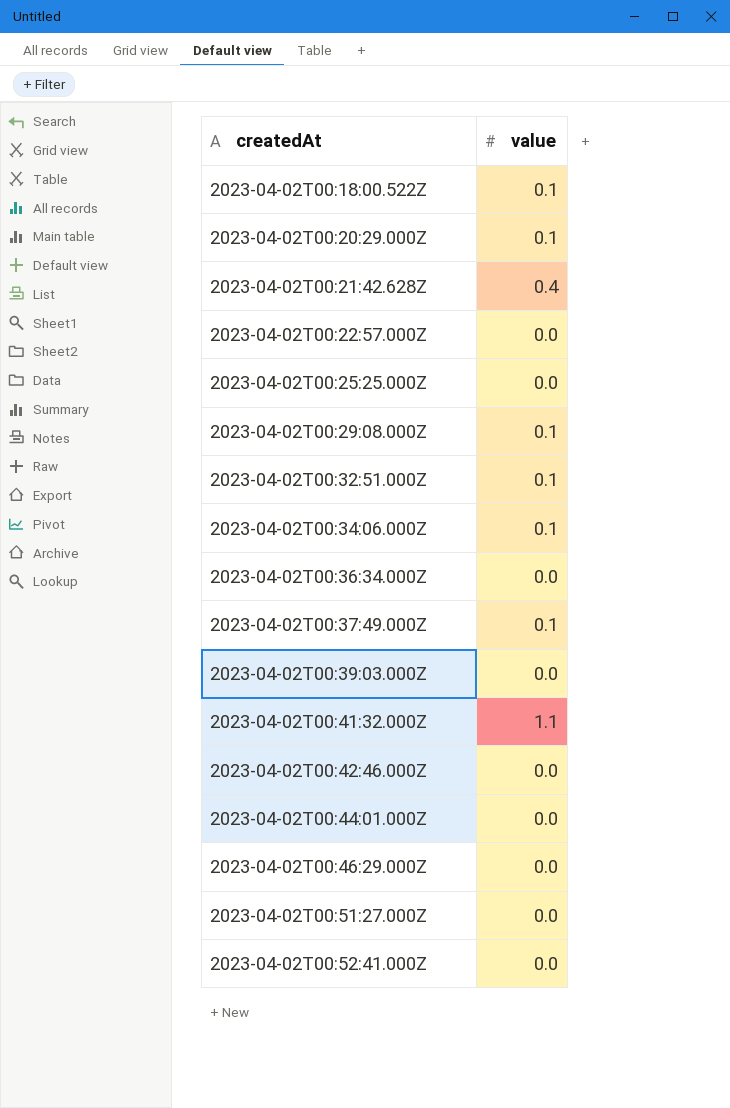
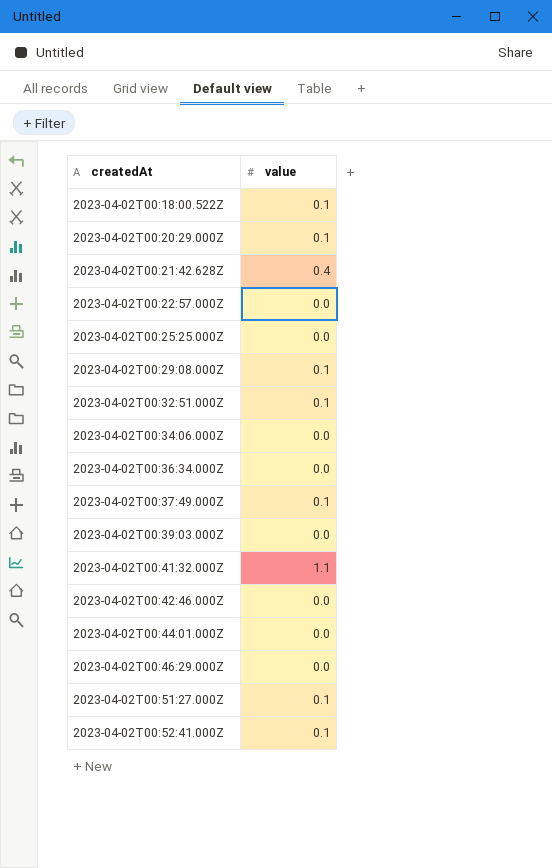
2023-04-02T00:34:06.000Z | value: 0.1 -> 0.0
2023-04-02T00:51:27.000Z | value: 0.0 -> 0.1
2023-04-02T00:52:41.000Z | value: 0.0 -> 0.1

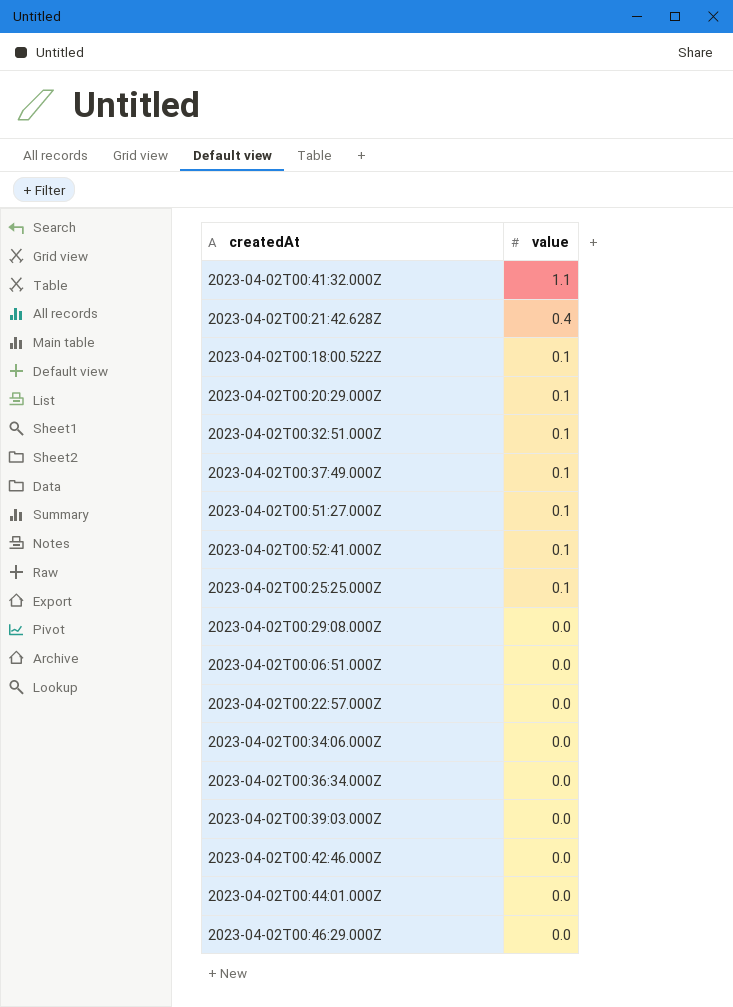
row order: createdAt ascending -> value descending
2023-04-02T00:25:25.000Z | value: 0.0 -> 0.1
2023-04-02T00:29:08.000Z | value: 0.1 -> 0.0
row 2023-04-02T00:06:51.000Z: none -> 0.0

